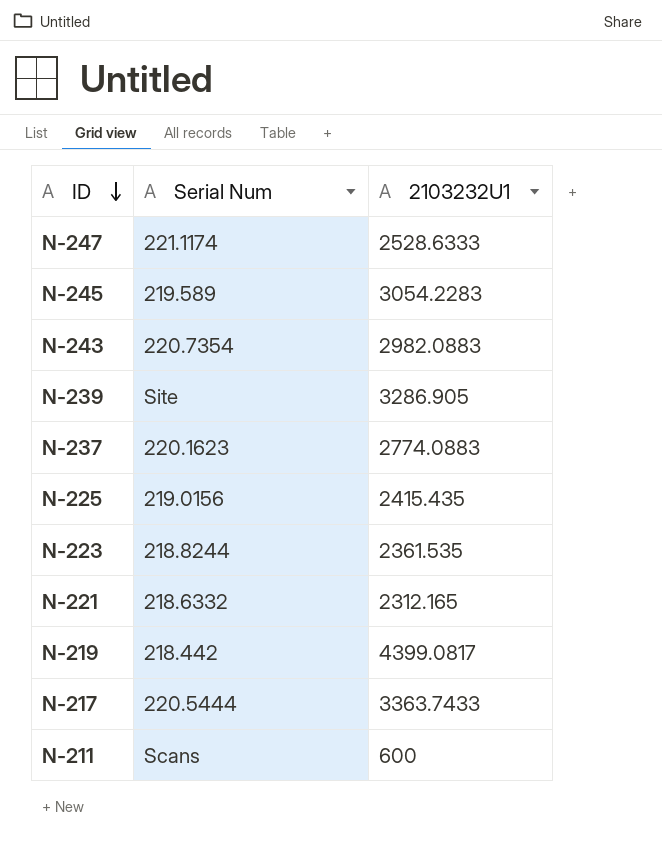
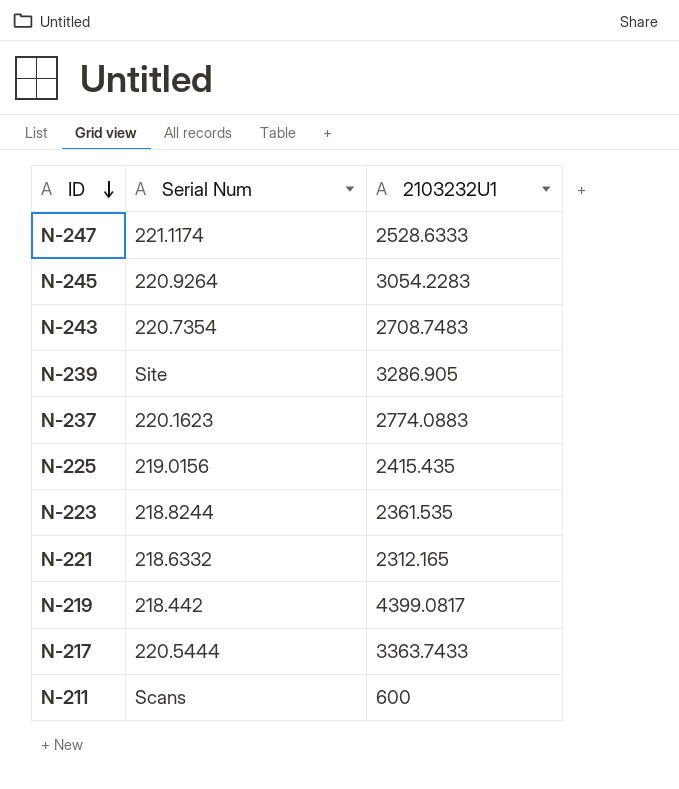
N-245 | Serial Num: 219.589 -> 220.9264
N-243 | 2103232U1: 2982.0883 -> 2708.7483

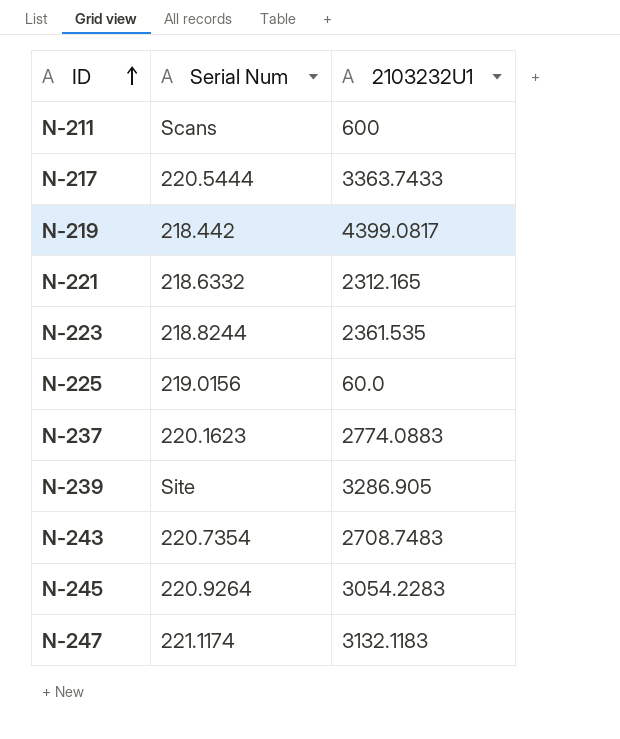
row order: ID descending -> ID ascending
N-225 | 2103232U1: 2415.435 -> 60.0
N-247 | 2103232U1: 2528.6333 -> 3132.1183

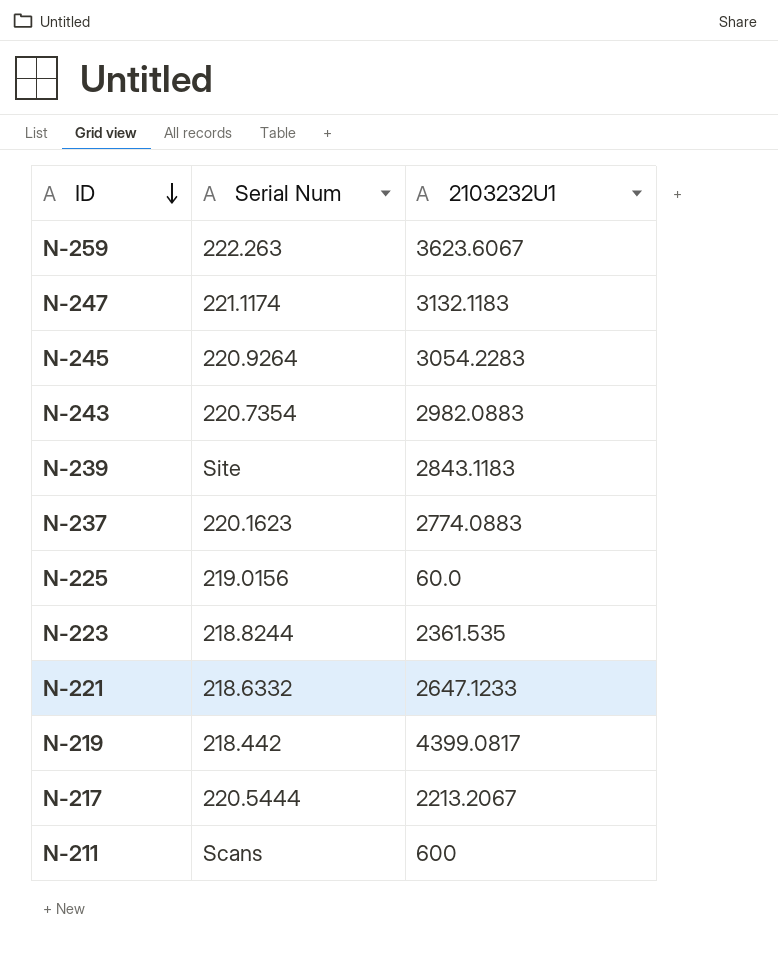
row order: ID ascending -> ID descending
row N-259: none -> 222.263 | 3623.6067
N-243 | 2103232U1: 2708.7483 -> 2982.0883
N-239 | 2103232U1: 3286.905 -> 2843.1183
N-221 | 2103232U1: 2312.165 -> 2647.1233
N-217 | 2103232U1: 3363.7433 -> 2213.2067

